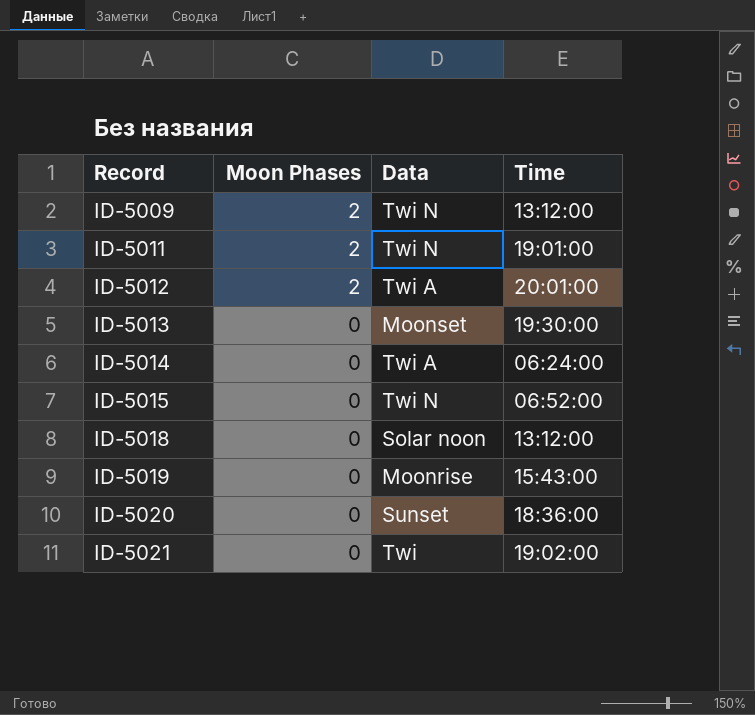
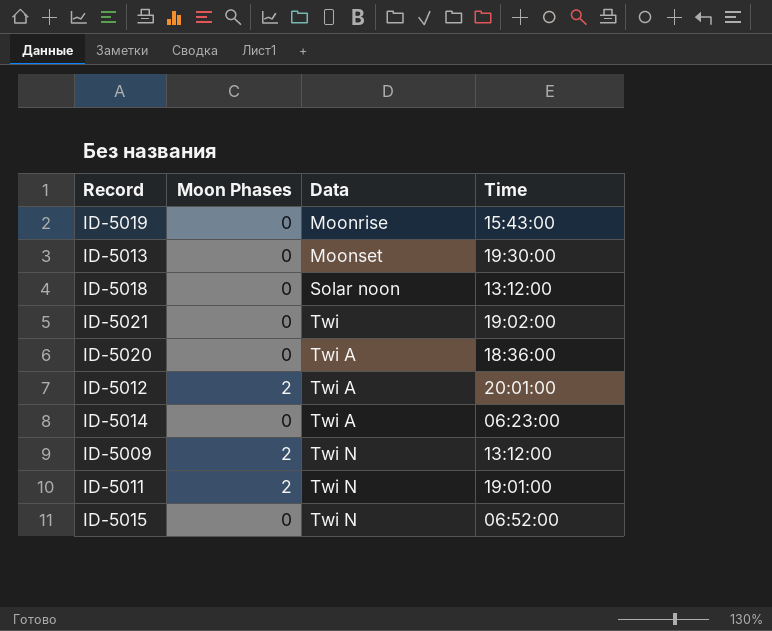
row order: Record ascending -> Data ascending
ID-5020 | Data: Sunset -> Twi A
ID-5014 | Time: 06:24:00 -> 06:23:00

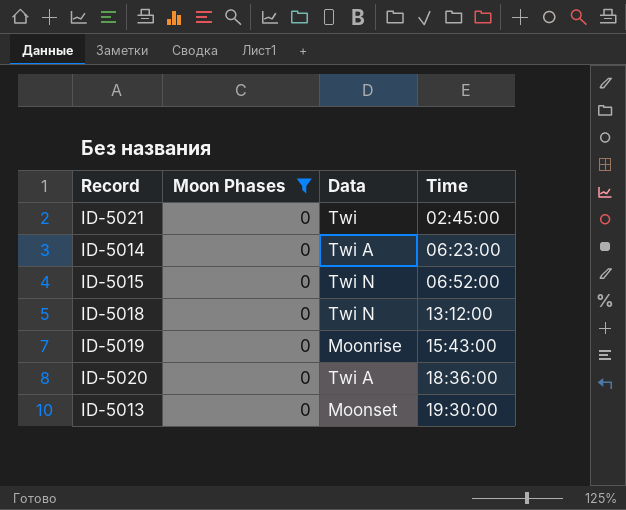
filter: none -> Moon Phases = 0
row order: Data ascending -> Time ascending
ID-5021 | Time: 19:02:00 -> 02:45:00
ID-5018 | Data: Solar noon -> Twi N

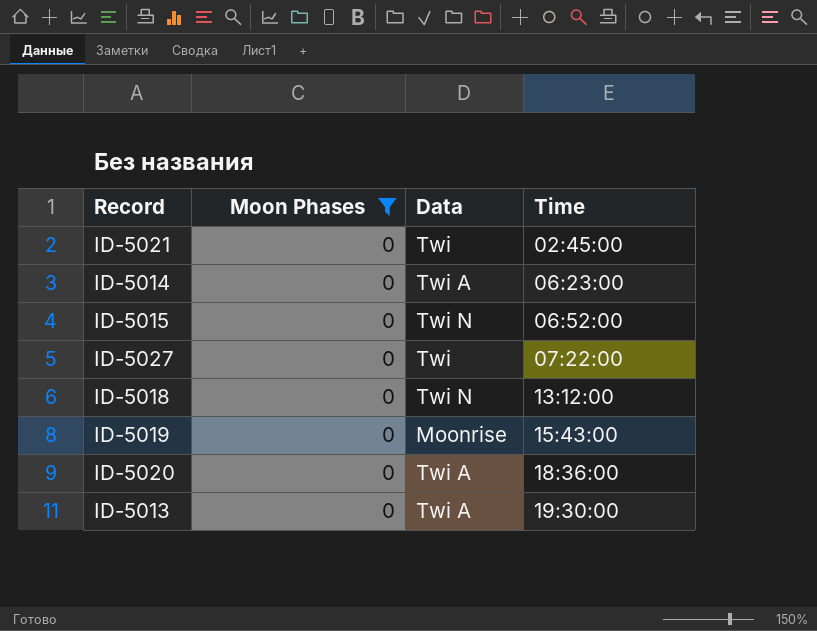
row ID-5027: none -> 0 | Twi | 07:22:00
ID-5013 | Data: Moonset -> Twi A

